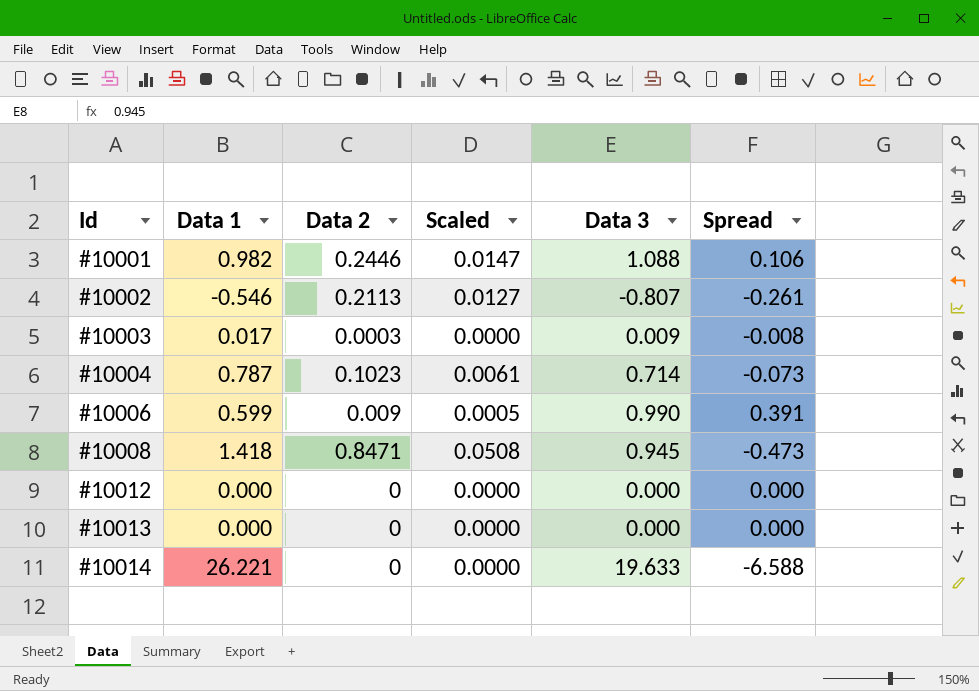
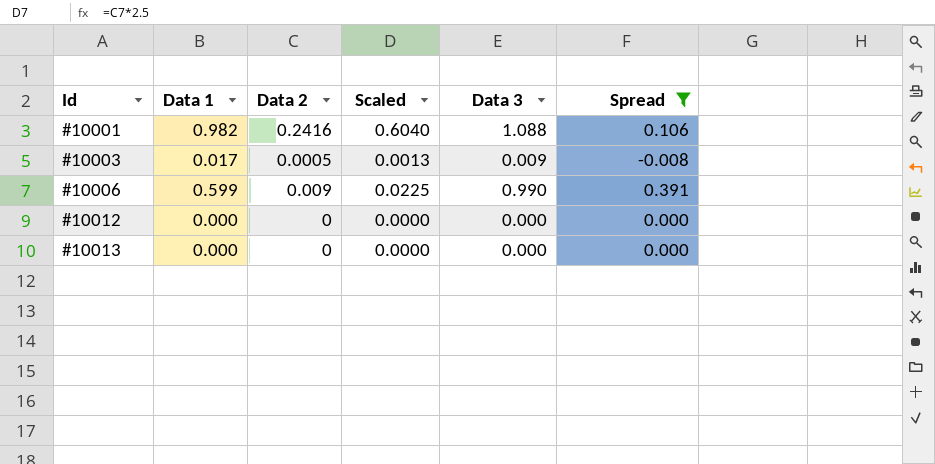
filter: none -> Spread >= -0.008
column Scaled | formula: [Data 2] * 0.06 -> [Data 2] * 2.5
#10001 | Data 2: 0.2446 -> 0.2416
#10003 | Data 2: 0.0003 -> 0.0005

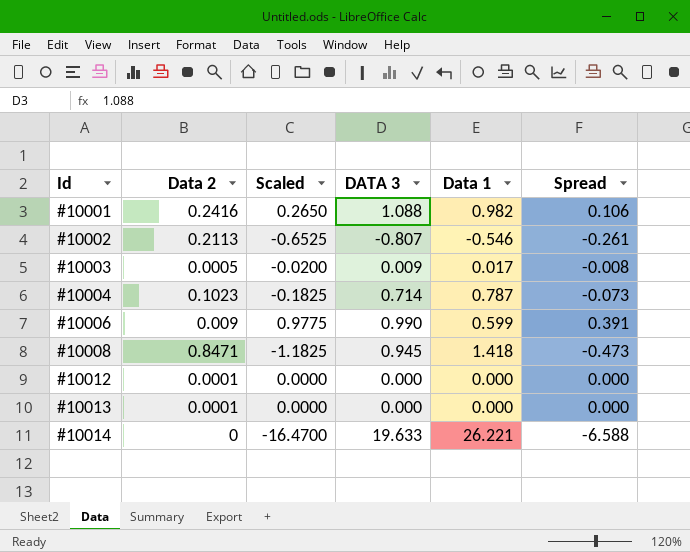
filter: Spread >= -0.008 -> none
column Scaled | formula: [Data 2] * 2.5 -> [Spread] * 2.5
column name: Data 3 -> DATA 3
column Data 1 | position: 2 -> 5
#10012 | Data 2: 0 -> 0.0001
#10013 | Data 2: 0 -> 0.0001

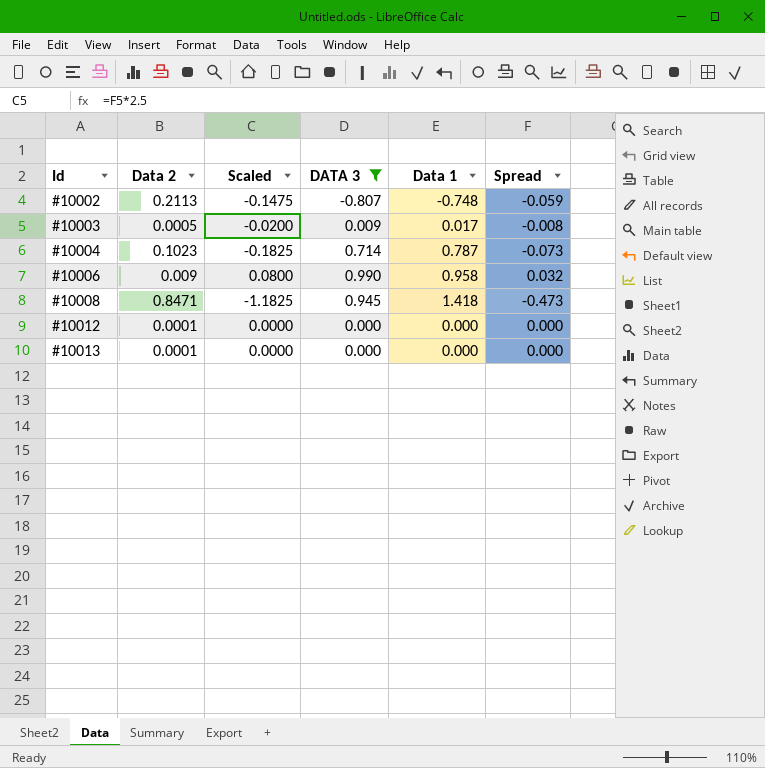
filter: none -> DATA 3 <= 0.990
#10002 | Scaled: -0.6525 -> -0.1475
#10002 | Data 1: -0.546 -> -0.748
#10002 | Spread: -0.261 -> -0.059
#10006 | Scaled: 0.9775 -> 0.0800
#10006 | Data 1: 0.599 -> 0.958
#10006 | Spread: 0.391 -> 0.032

